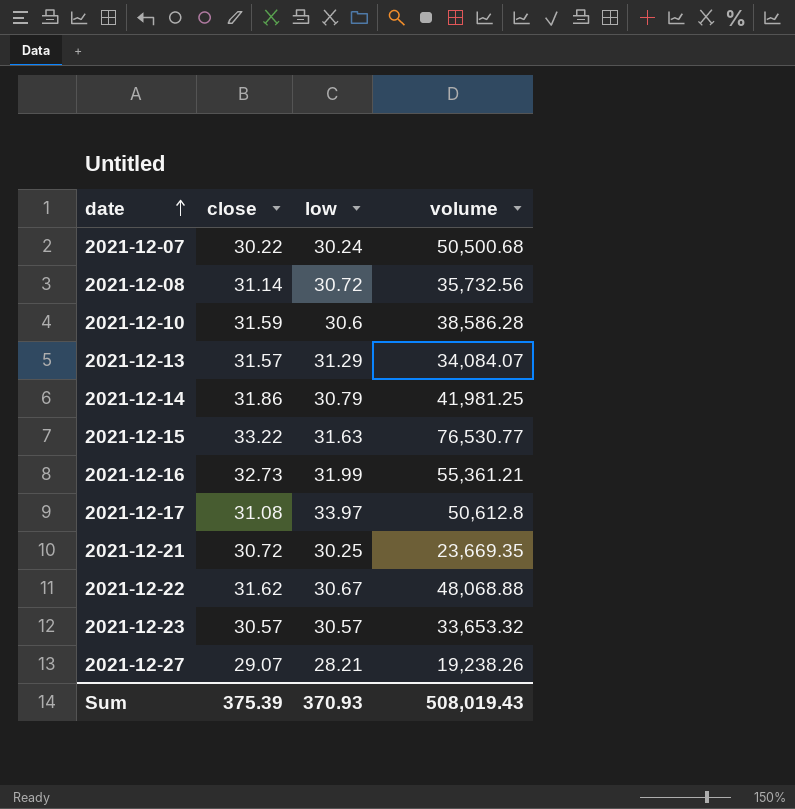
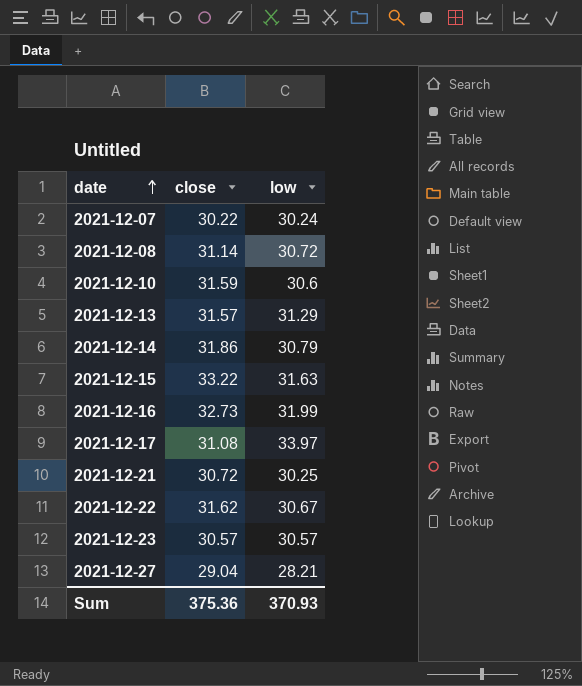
column volume | position: 4 -> none
2021-12-27 | close: 29.07 -> 29.04
Sum | close: 375.39 -> 375.36

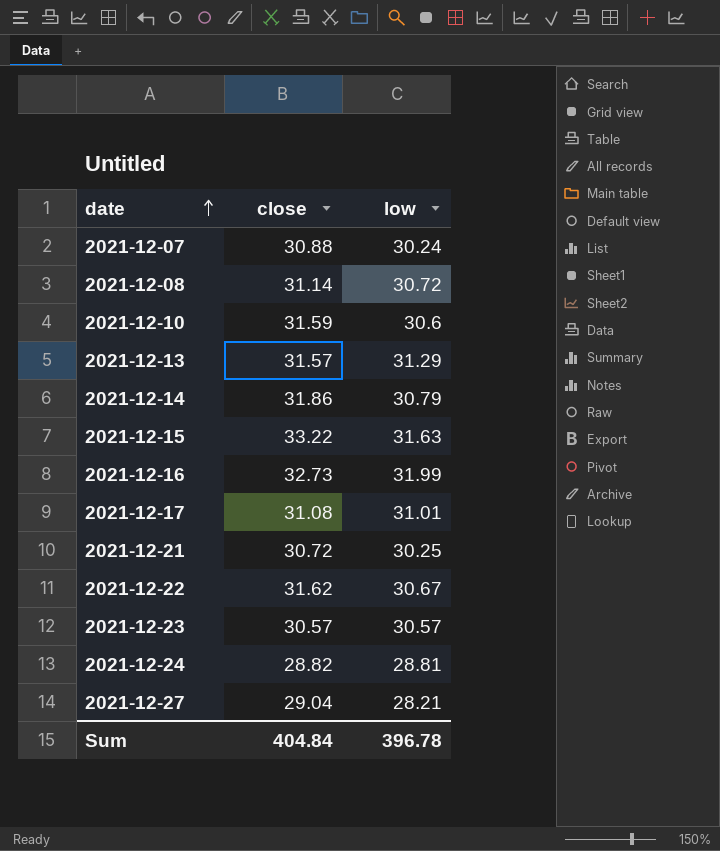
2021-12-07 | close: 30.22 -> 30.88
2021-12-17 | low: 33.97 -> 31.01
row 2021-12-24: none -> 28.82 | 28.81
Sum | close: 375.36 -> 404.84
Sum | low: 370.93 -> 396.78

